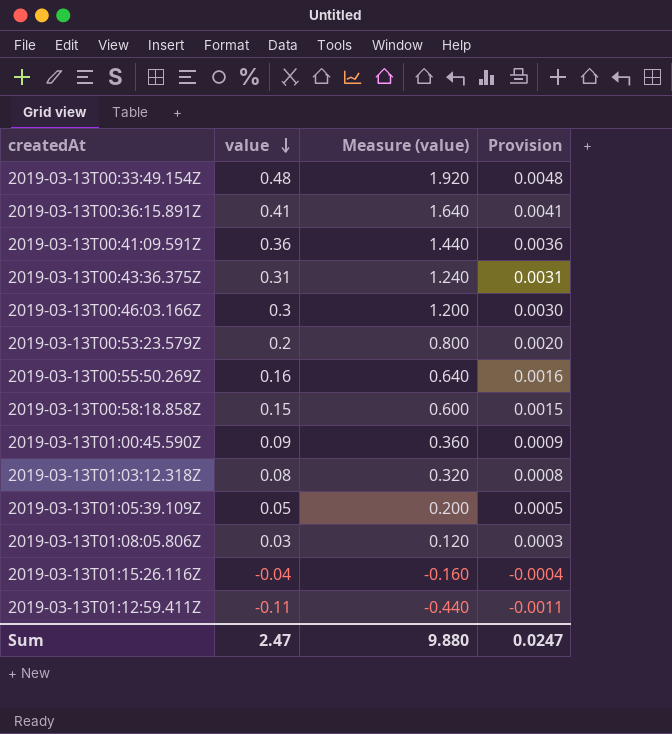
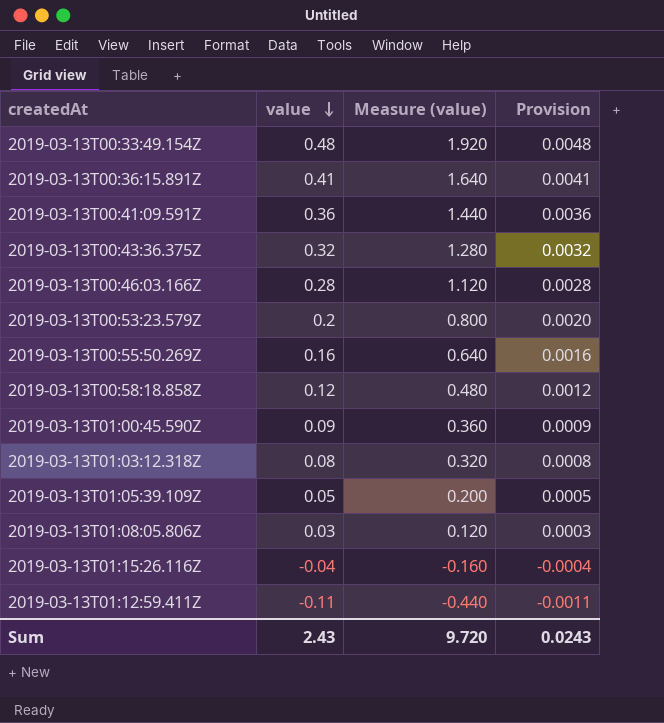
2019-03-13T00:43:36.375Z | value: 0.31 -> 0.32
2019-03-13T00:43:36.375Z | Measure (value): 1.240 -> 1.280
2019-03-13T00:43:36.375Z | Provision: 0.0031 -> 0.0032
2019-03-13T00:46:03.166Z | value: 0.3 -> 0.28
2019-03-13T00:46:03.166Z | Measure (value): 1.200 -> 1.120
2019-03-13T00:46:03.166Z | Provision: 0.0030 -> 0.0028
2019-03-13T00:58:18.858Z | value: 0.15 -> 0.12
2019-03-13T00:58:18.858Z | Measure (value): 0.600 -> 0.480
2019-03-13T00:58:18.858Z | Provision: 0.0015 -> 0.0012
Sum | value: 2.47 -> 2.43
Sum | Measure (value): 9.880 -> 9.720
Sum | Provision: 0.0247 -> 0.0243

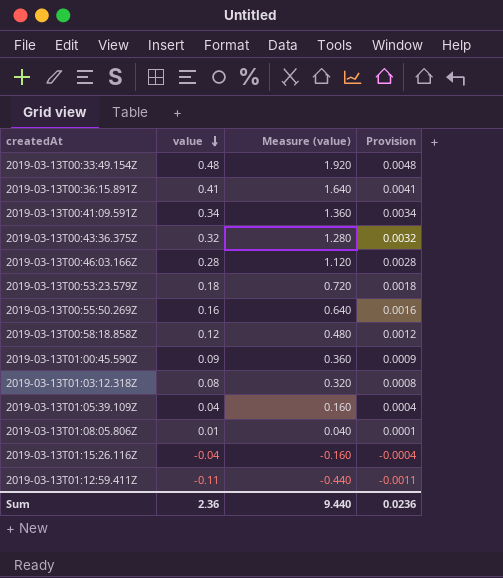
2019-03-13T00:41:09.591Z | value: 0.36 -> 0.34
2019-03-13T00:41:09.591Z | Measure (value): 1.440 -> 1.360
2019-03-13T00:41:09.591Z | Provision: 0.0036 -> 0.0034
2019-03-13T00:53:23.579Z | value: 0.2 -> 0.18
2019-03-13T00:53:23.579Z | Measure (value): 0.800 -> 0.720
2019-03-13T00:53:23.579Z | Provision: 0.0020 -> 0.0018
2019-03-13T01:05:39.109Z | value: 0.05 -> 0.04
2019-03-13T01:05:39.109Z | Measure (value): 0.200 -> 0.160
2019-03-13T01:05:39.109Z | Provision: 0.0005 -> 0.0004
2019-03-13T01:08:05.806Z | value: 0.03 -> 0.01
2019-03-13T01:08:05.806Z | Measure (value): 0.120 -> 0.040
2019-03-13T01:08:05.806Z | Provision: 0.0003 -> 0.0001
Sum | value: 2.43 -> 2.36
Sum | Measure (value): 9.720 -> 9.440
Sum | Provision: 0.0243 -> 0.0236

